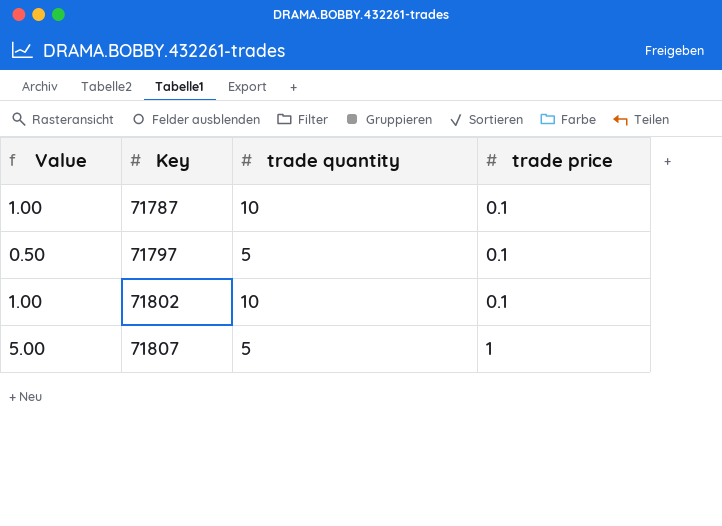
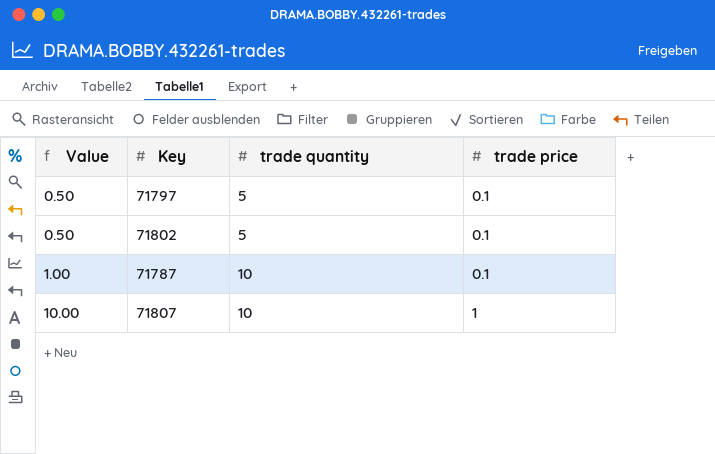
row order: Key ascending -> Value ascending
71802 | Value: 1.00 -> 0.50
71802 | trade quantity: 10 -> 5
71807 | Value: 5.00 -> 10.00
71807 | trade quantity: 5 -> 10

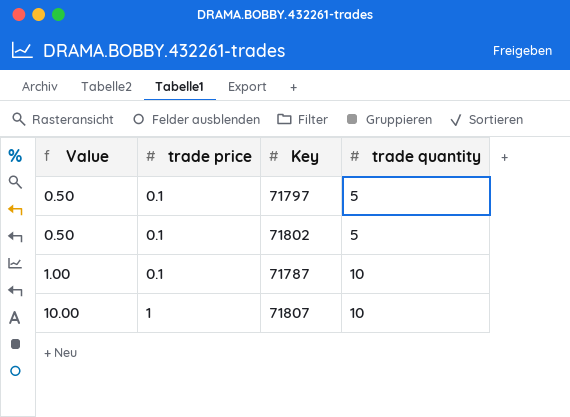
column trade price | position: 4 -> 2

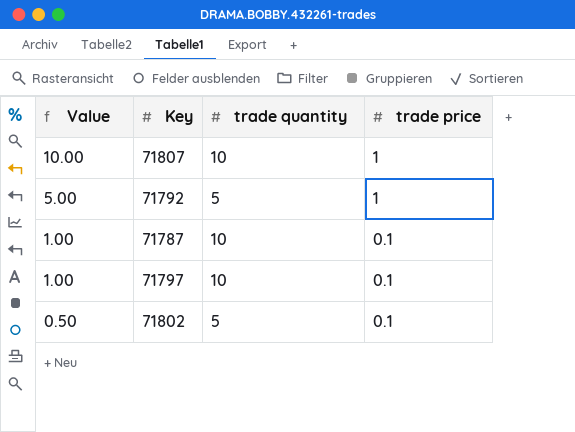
row order: Value ascending -> Value descending
column trade price | position: 2 -> 4
row 71792: none -> 5.00 | 5 | 1
71797 | Value: 0.50 -> 1.00
71797 | trade quantity: 5 -> 10

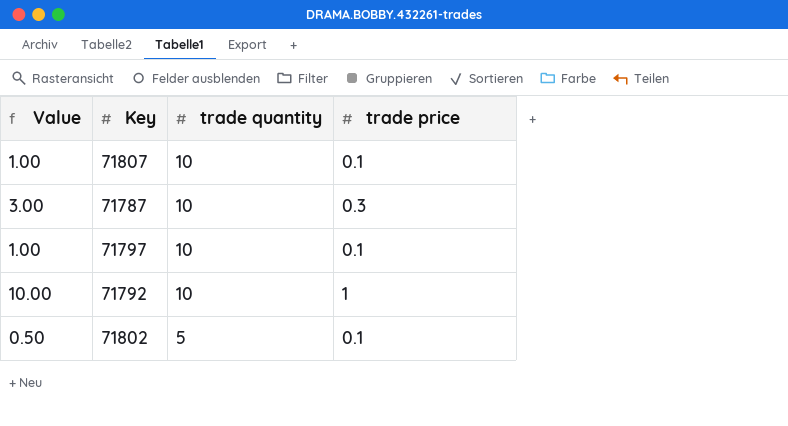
row order: Value descending -> trade quantity descending
71807 | Value: 10.00 -> 1.00
71807 | trade price: 1 -> 0.1
71787 | Value: 1.00 -> 3.00
71787 | trade price: 0.1 -> 0.3
71792 | Value: 5.00 -> 10.00
71792 | trade quantity: 5 -> 10

